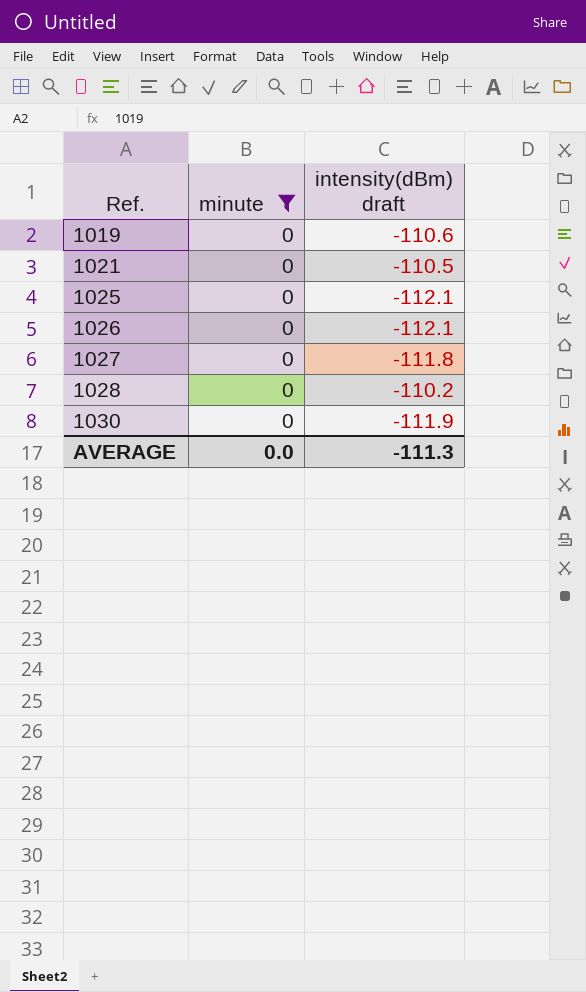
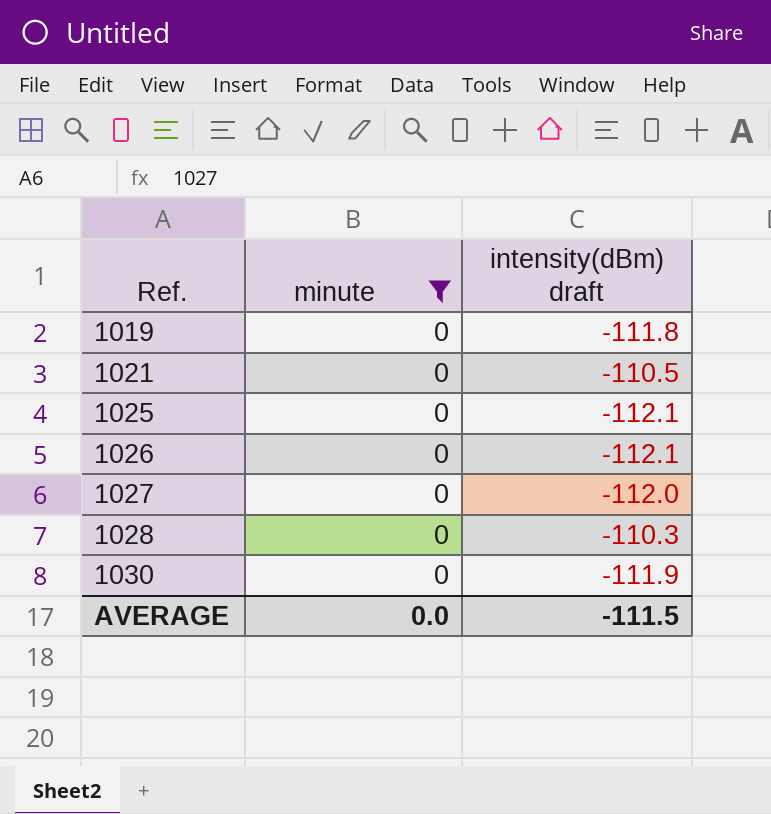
1019 | intensity(dBm) draft: -110.6 -> -111.8
1027 | intensity(dBm) draft: -111.8 -> -112.0
1028 | intensity(dBm) draft: -110.2 -> -110.3
AVERAGE | intensity(dBm) draft: -111.3 -> -111.5

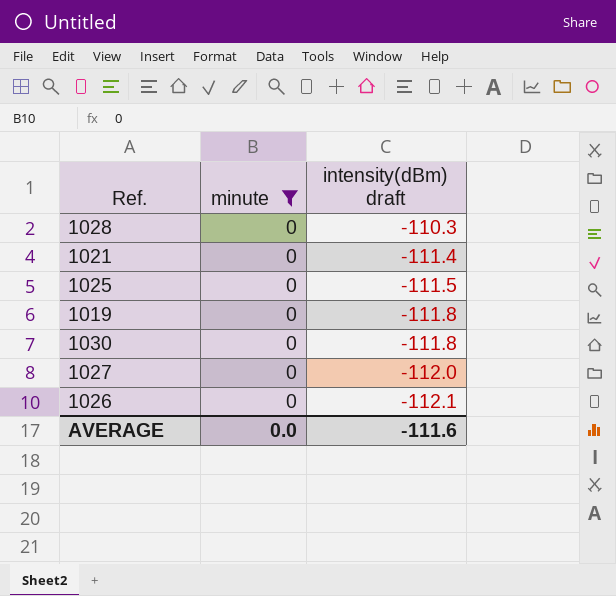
row order: Ref. ascending -> intensity(dBm) draft descending
1021 | intensity(dBm) draft: -110.5 -> -111.4
1025 | intensity(dBm) draft: -112.1 -> -111.5
1030 | intensity(dBm) draft: -111.9 -> -111.8
AVERAGE | intensity(dBm) draft: -111.5 -> -111.6

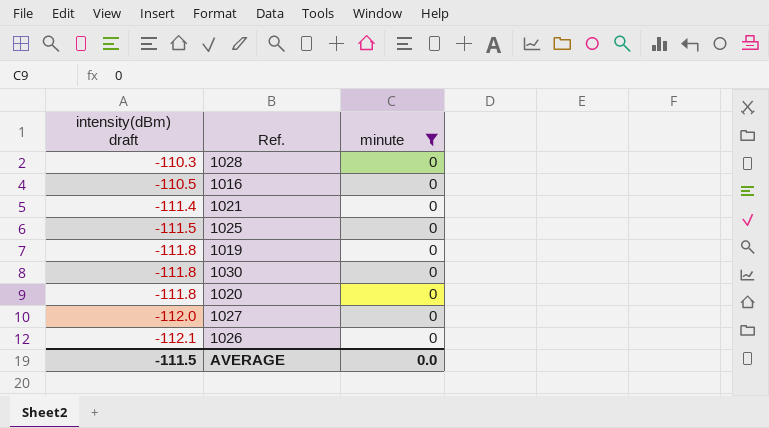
column intensity(dBm) draft | position: 3 -> 1
row 1016: none -> -110.5 | 0
row 1020: none -> -111.8 | 0
AVERAGE | intensity(dBm) draft: -111.6 -> -111.5

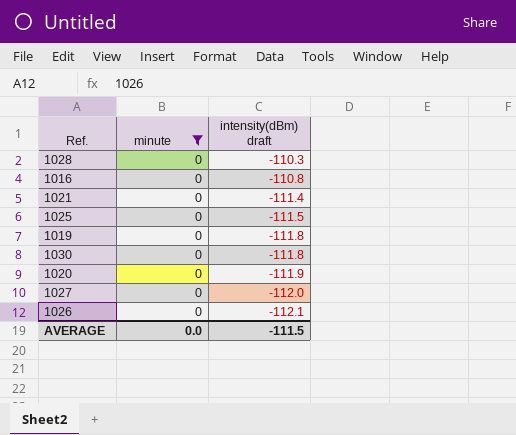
column intensity(dBm) draft | position: 1 -> 3
1016 | intensity(dBm) draft: -110.5 -> -110.8
1020 | intensity(dBm) draft: -111.8 -> -111.9

